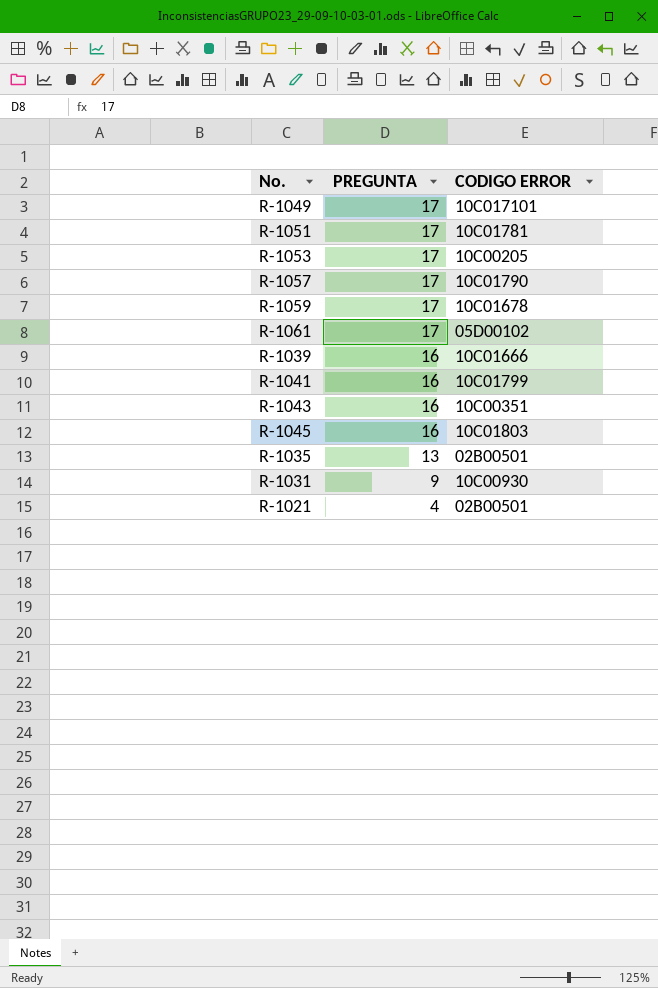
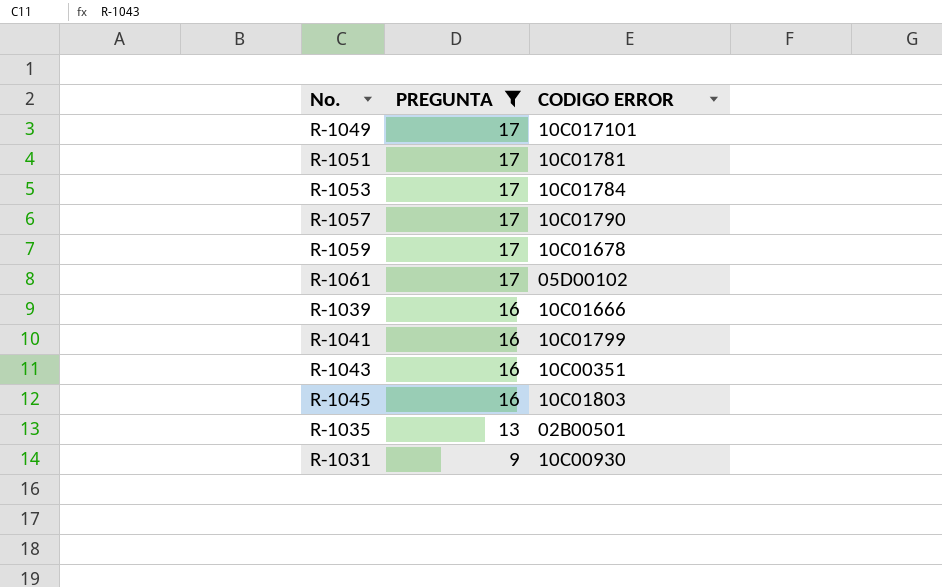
filter: none -> PREGUNTA != 4
R-1053 | CODIGO ERROR: 10C00205 -> 10C01784

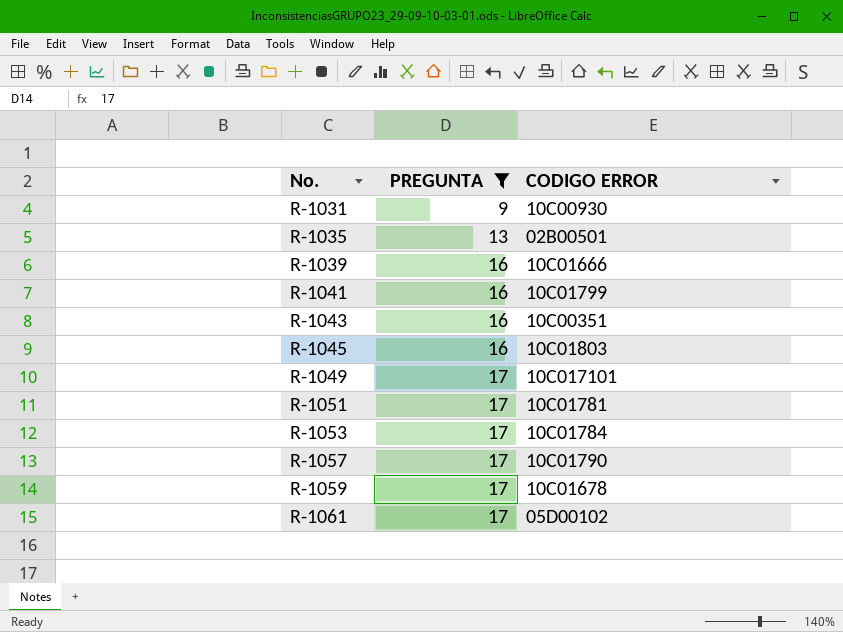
row order: PREGUNTA descending -> No. ascending

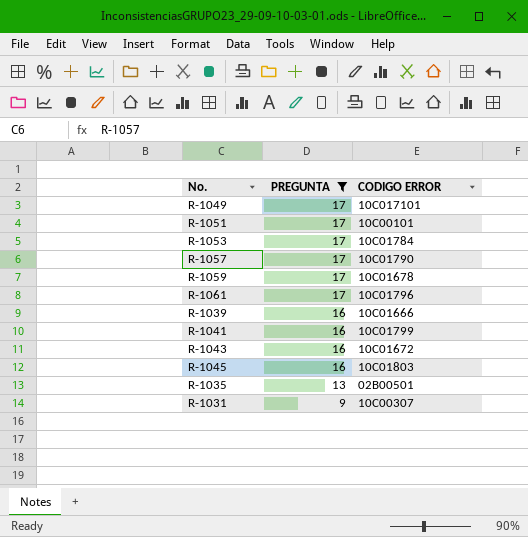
row order: No. ascending -> PREGUNTA descending
R-1051 | CODIGO ERROR: 10C01781 -> 10C00101
R-1061 | CODIGO ERROR: 05D00102 -> 10C01796
R-1043 | CODIGO ERROR: 10C00351 -> 10C01672
R-1031 | CODIGO ERROR: 10C00930 -> 10C00307

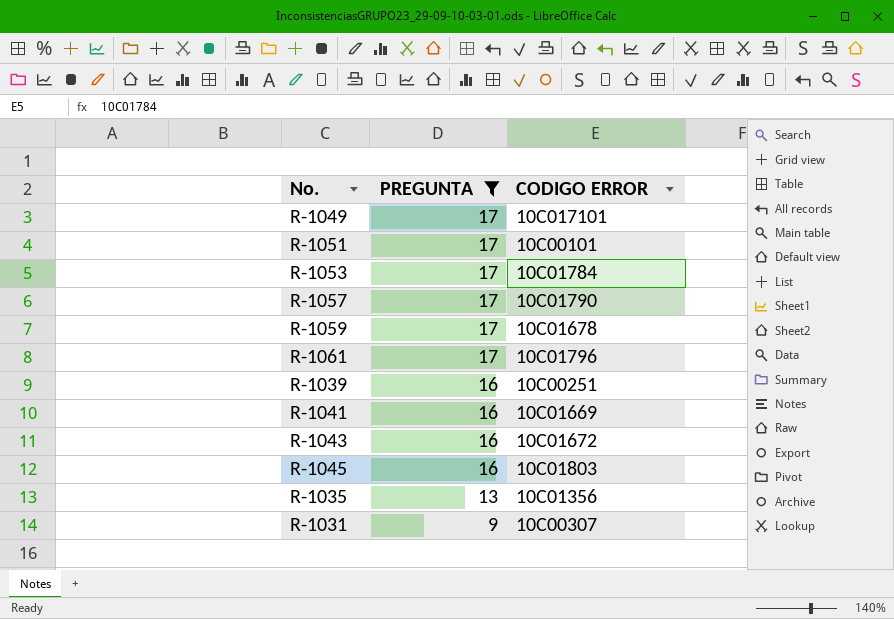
R-1039 | CODIGO ERROR: 10C01666 -> 10C00251
R-1041 | CODIGO ERROR: 10C01799 -> 10C01669
R-1035 | CODIGO ERROR: 02B00501 -> 10C01356

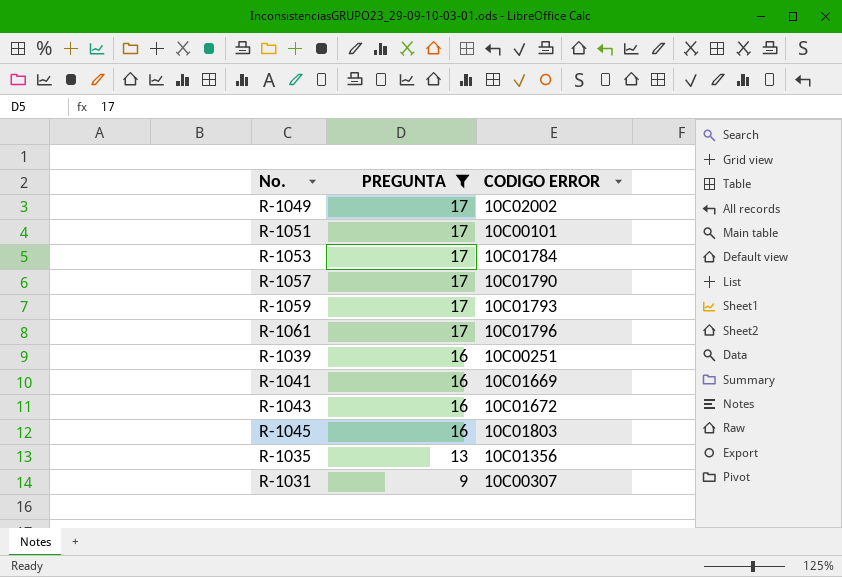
R-1049 | CODIGO ERROR: 10C017101 -> 10C02002
R-1059 | CODIGO ERROR: 10C01678 -> 10C01793

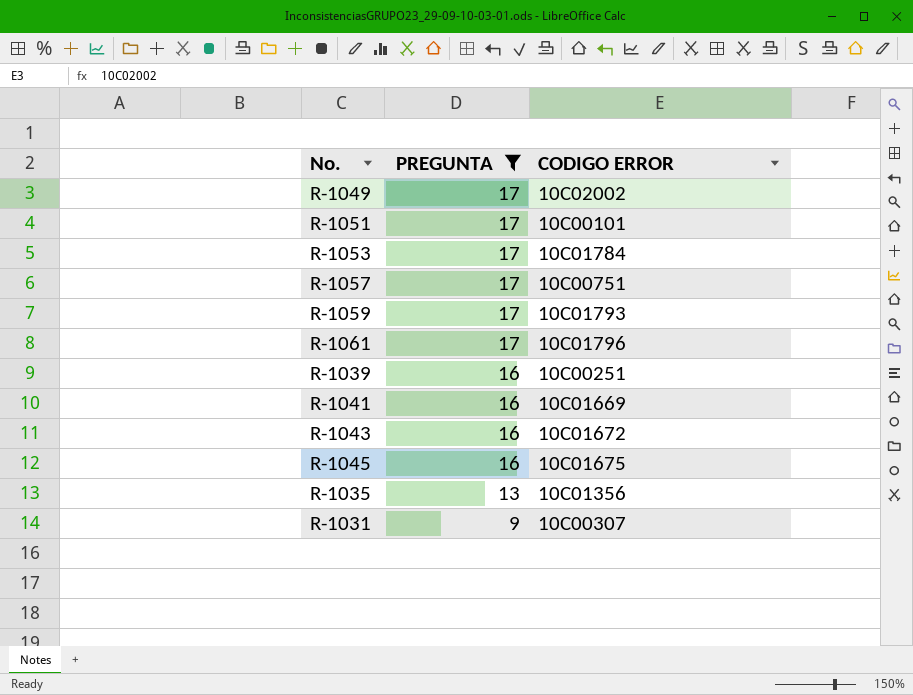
R-1057 | CODIGO ERROR: 10C01790 -> 10C00751
R-1045 | CODIGO ERROR: 10C01803 -> 10C01675

